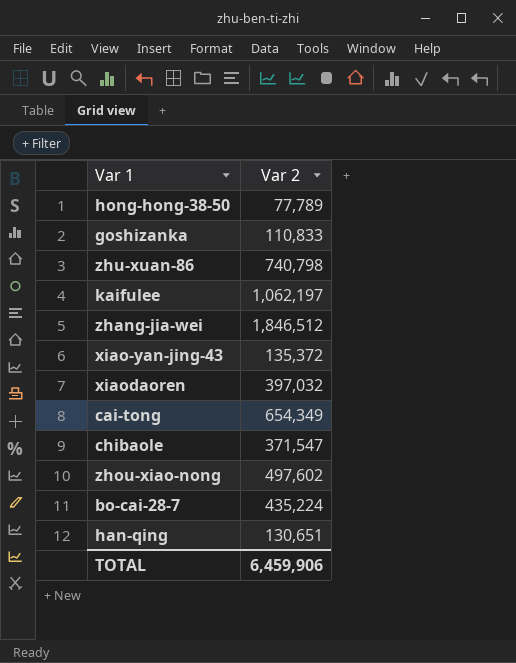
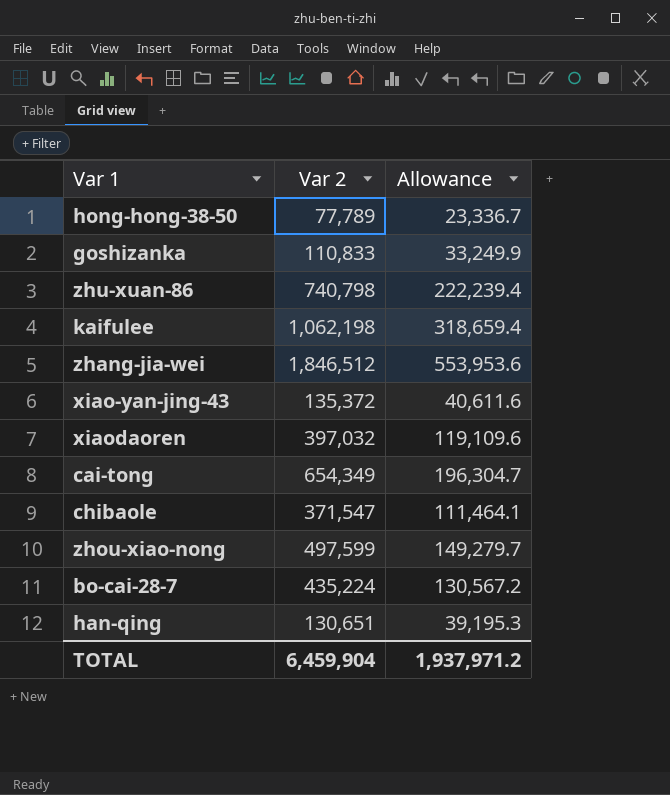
column Allowance | formula: none -> [Var 2] * 0.3
kaifulee | Var 2: 1,062,197 -> 1,062,198
zhou-xiao-nong | Var 2: 497,602 -> 497,599
TOTAL | Var 2: 6,459,906 -> 6,459,904

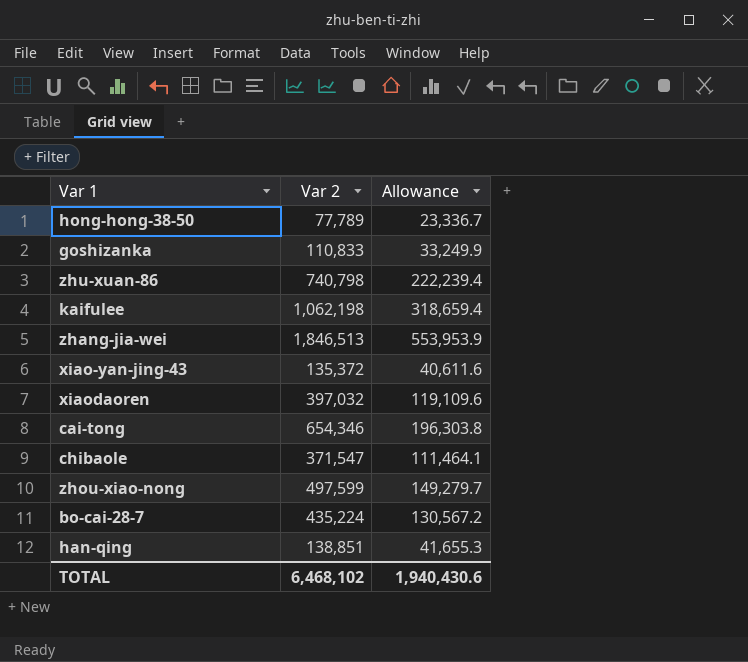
zhang-jia-wei | Var 2: 1,846,512 -> 1,846,513
zhang-jia-wei | Allowance: 553,953.6 -> 553,953.9
cai-tong | Var 2: 654,349 -> 654,346
cai-tong | Allowance: 196,304.7 -> 196,303.8
han-qing | Var 2: 130,651 -> 138,851
han-qing | Allowance: 39,195.3 -> 41,655.3
TOTAL | Var 2: 6,459,904 -> 6,468,102
TOTAL | Allowance: 1,937,971.2 -> 1,940,430.6

